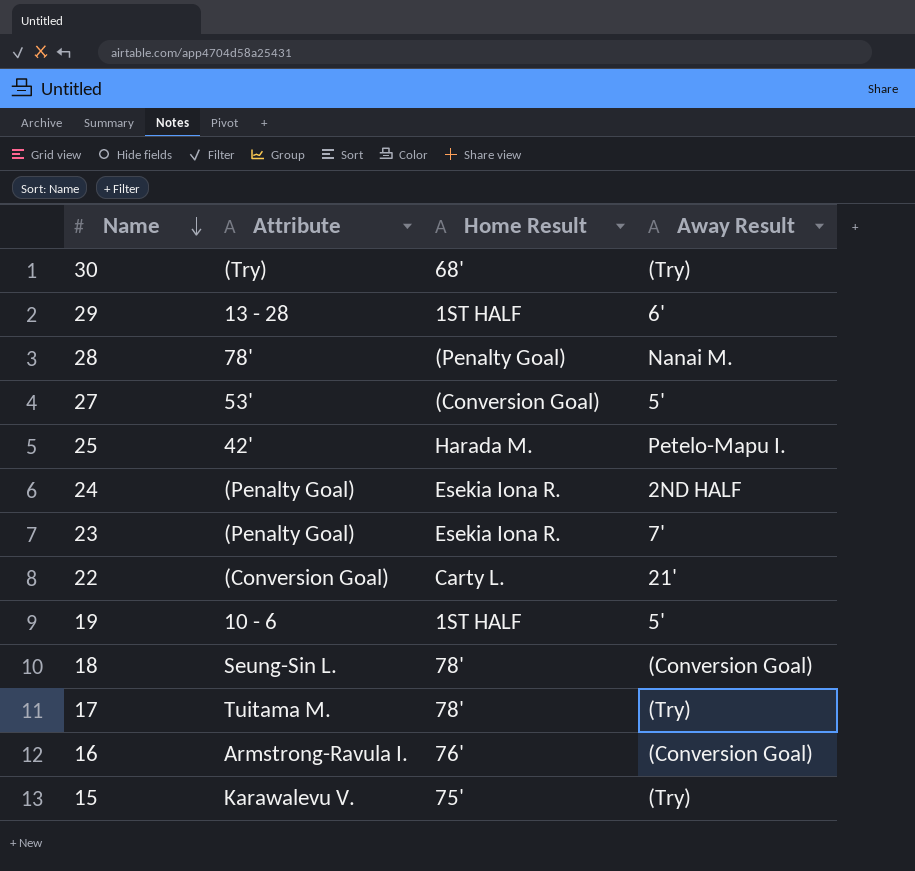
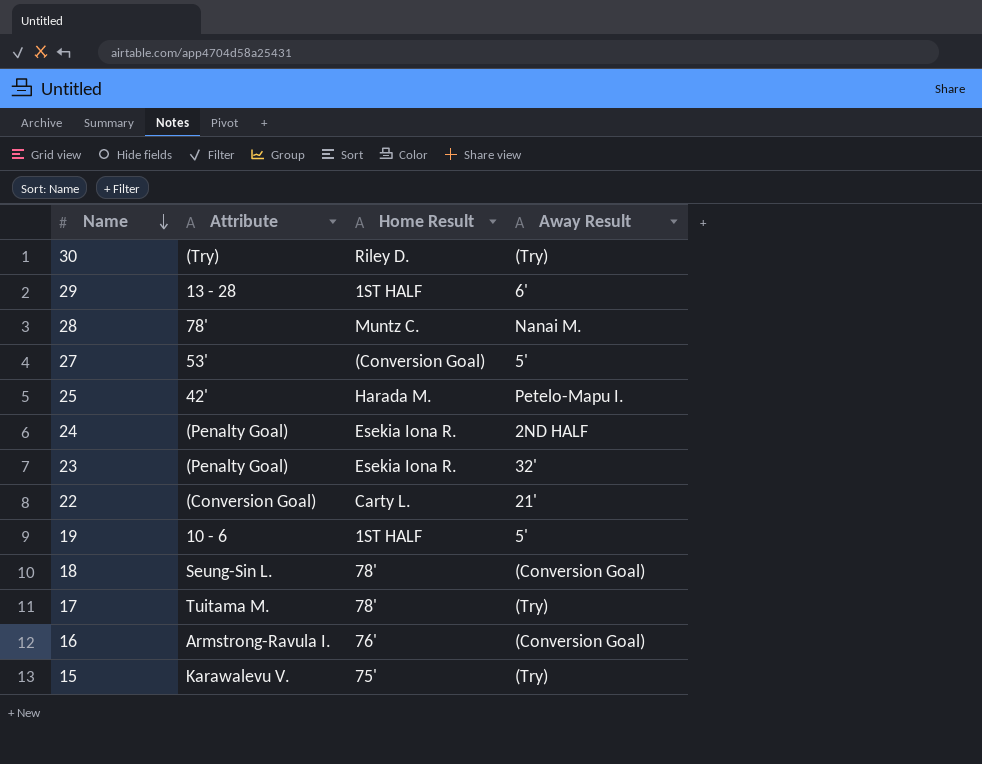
30 | Home Result: 68' -> Riley D.
28 | Home Result: (Penalty Goal) -> Muntz C.
23 | Away Result: 7' -> 32'

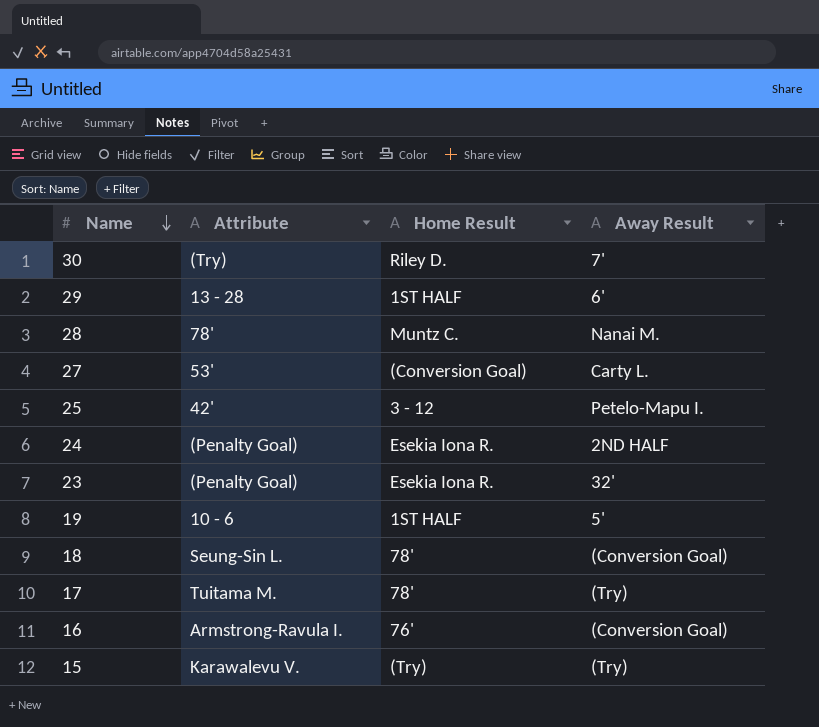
row 22: (Conversion Goal) | Carty L. | 21' -> none
30 | Away Result: (Try) -> 7'
27 | Away Result: 5' -> Carty L.
25 | Home Result: Harada M. -> 3 - 12
15 | Home Result: 75' -> (Try)

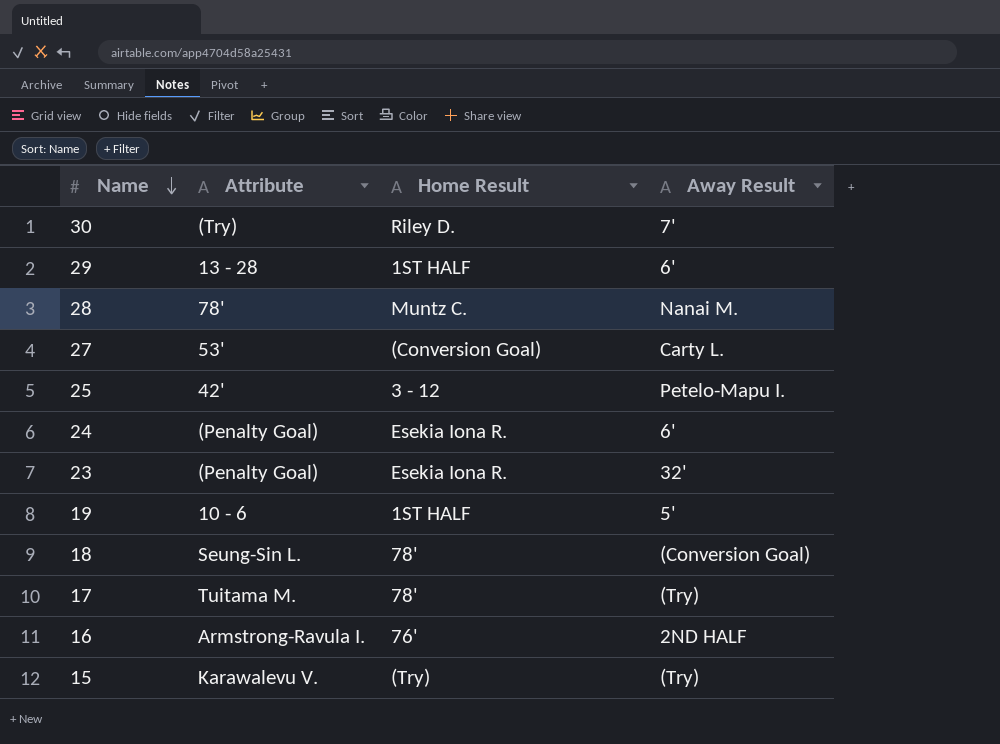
24 | Away Result: 2ND HALF -> 6'
16 | Away Result: (Conversion Goal) -> 2ND HALF

